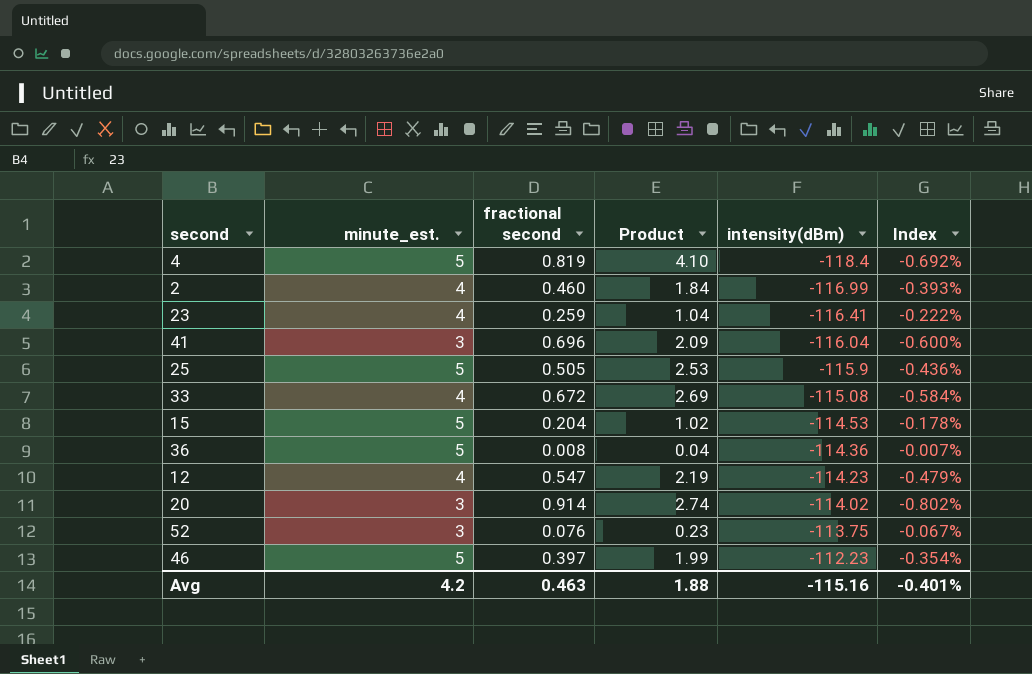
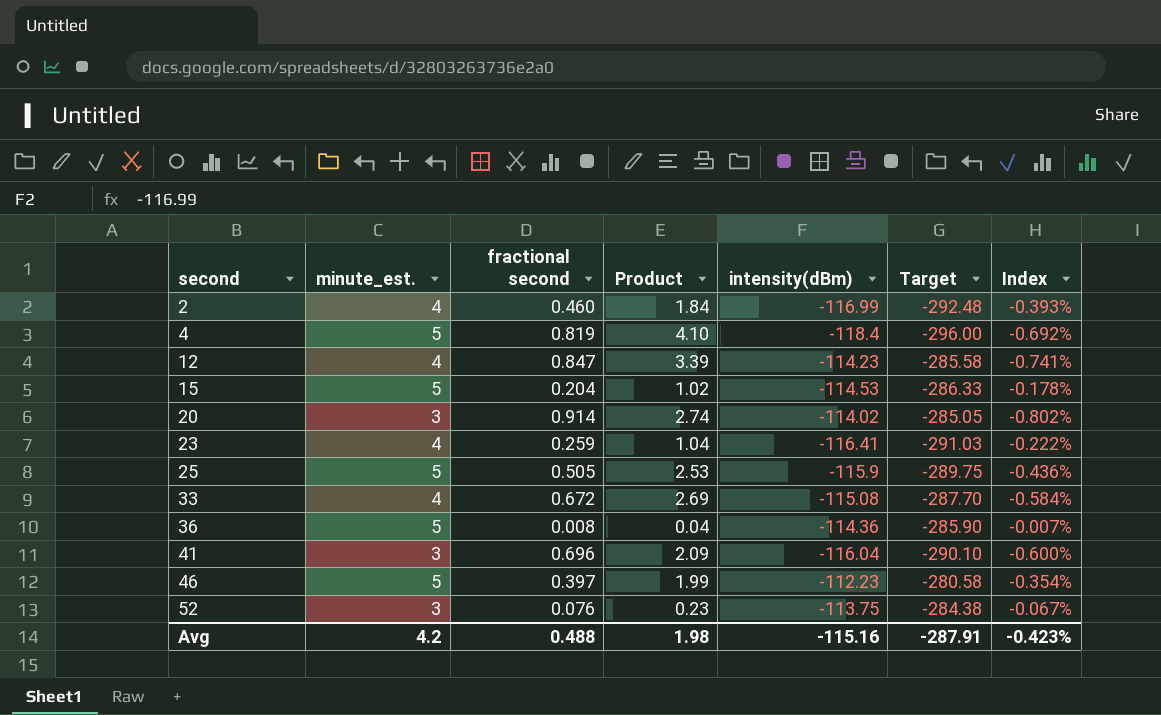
row order: intensity(dBm) ascending -> second ascending
column Target | formula: none -> [intensity(dBm)] * 2.5
12 | fractional second: 0.547 -> 0.847
12 | Product: 2.19 -> 3.39
12 | Index: -0.479% -> -0.741%
Avg | fractional second: 0.463 -> 0.488
Avg | Product: 1.88 -> 1.98
Avg | Index: -0.401% -> -0.423%

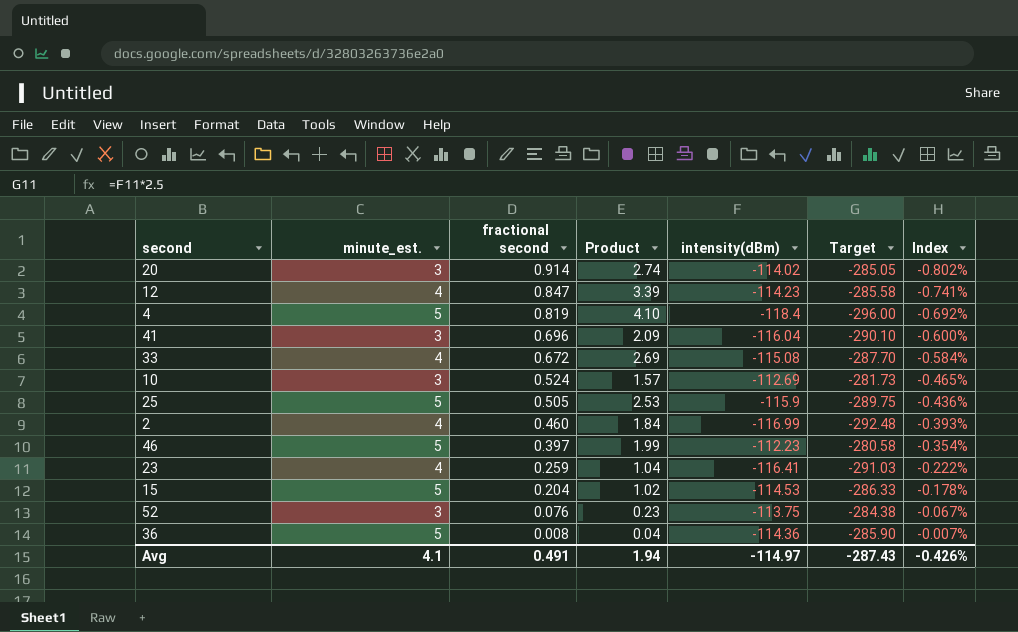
row order: second ascending -> fractional second descending
row 10: none -> 3 | 0.524 | 1.57 | -112.69 | -281.73 | -0.465%
Avg | minute_est.: 4.2 -> 4.1
Avg | fractional second: 0.488 -> 0.491
Avg | Product: 1.98 -> 1.94
Avg | intensity(dBm): -115.16 -> -114.97
Avg | Target: -287.91 -> -287.43
Avg | Index: -0.423% -> -0.426%

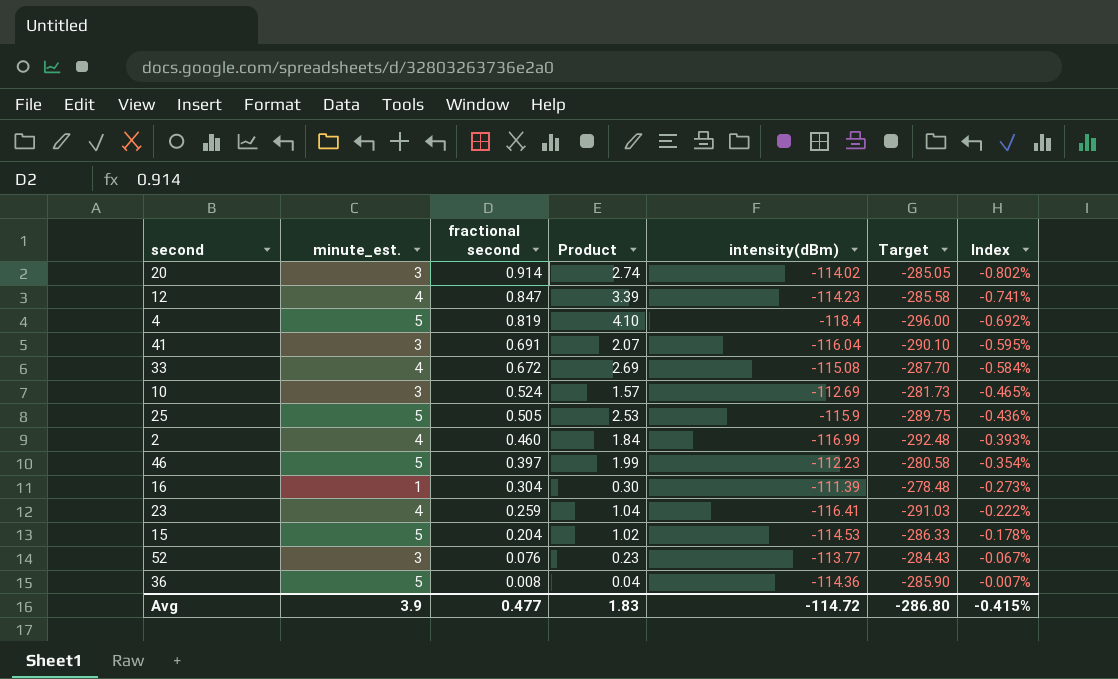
41 | fractional second: 0.696 -> 0.691
41 | Product: 2.09 -> 2.07
41 | Index: -0.600% -> -0.595%
row 16: none -> 1 | 0.304 | 0.30 | -111.39 | -278.48 | -0.273%
52 | intensity(dBm): -113.75 -> -113.77
52 | Target: -284.38 -> -284.43
Avg | minute_est.: 4.1 -> 3.9
Avg | fractional second: 0.491 -> 0.477
Avg | Product: 1.94 -> 1.83
Avg | intensity(dBm): -114.97 -> -114.72
Avg | Target: -287.43 -> -286.80
Avg | Index: -0.426% -> -0.415%

